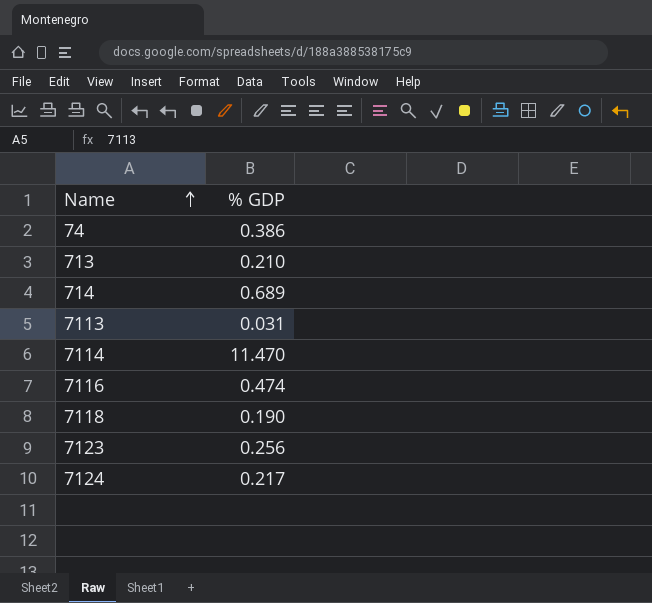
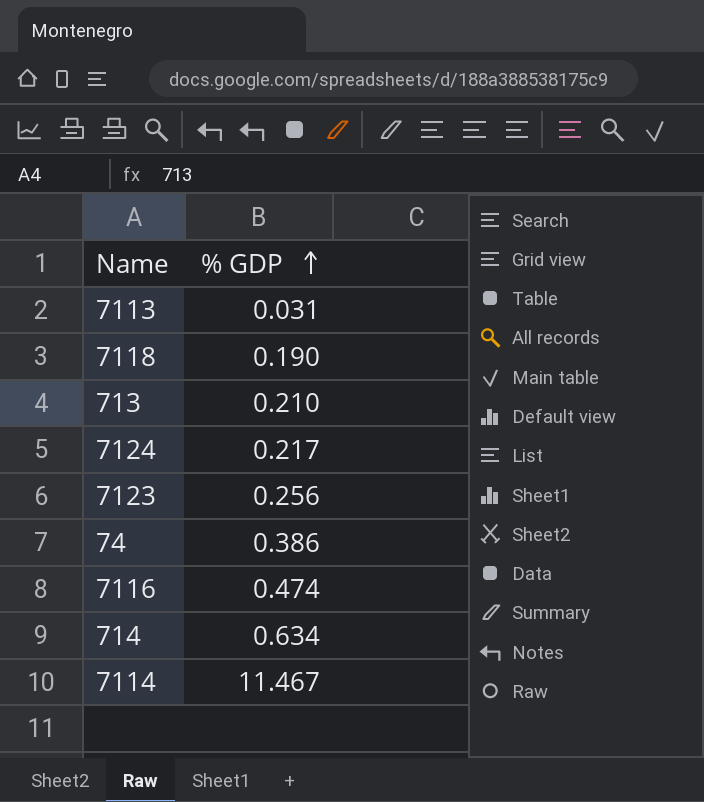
row order: Name ascending -> % GDP ascending
714 | % GDP: 0.689 -> 0.634
7114 | % GDP: 11.470 -> 11.467

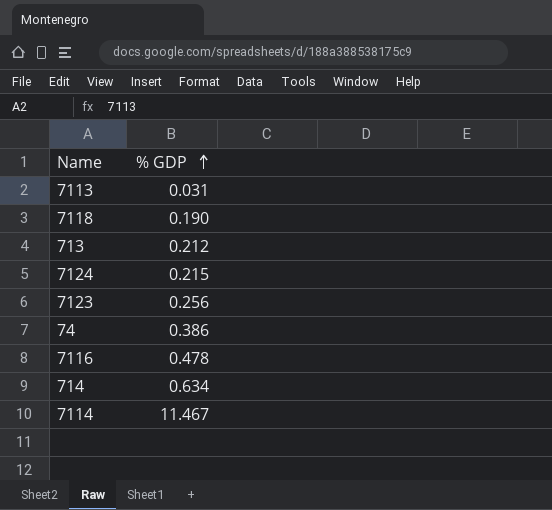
713 | % GDP: 0.210 -> 0.212
7124 | % GDP: 0.217 -> 0.215
7116 | % GDP: 0.474 -> 0.478

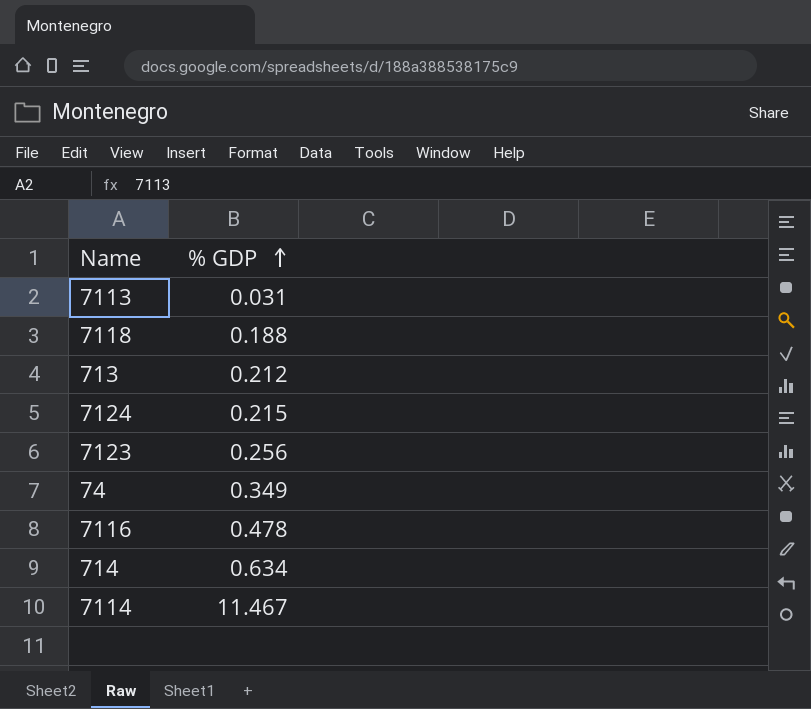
7118 | % GDP: 0.190 -> 0.188
74 | % GDP: 0.386 -> 0.349

